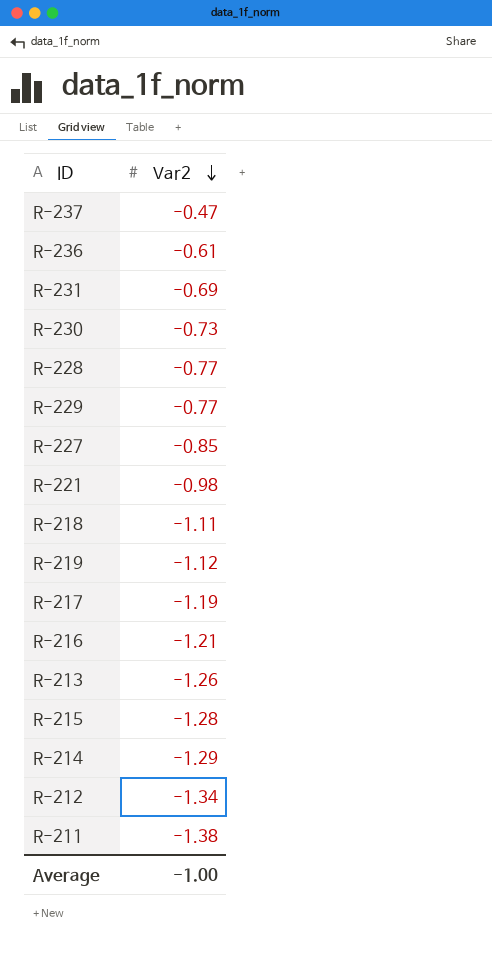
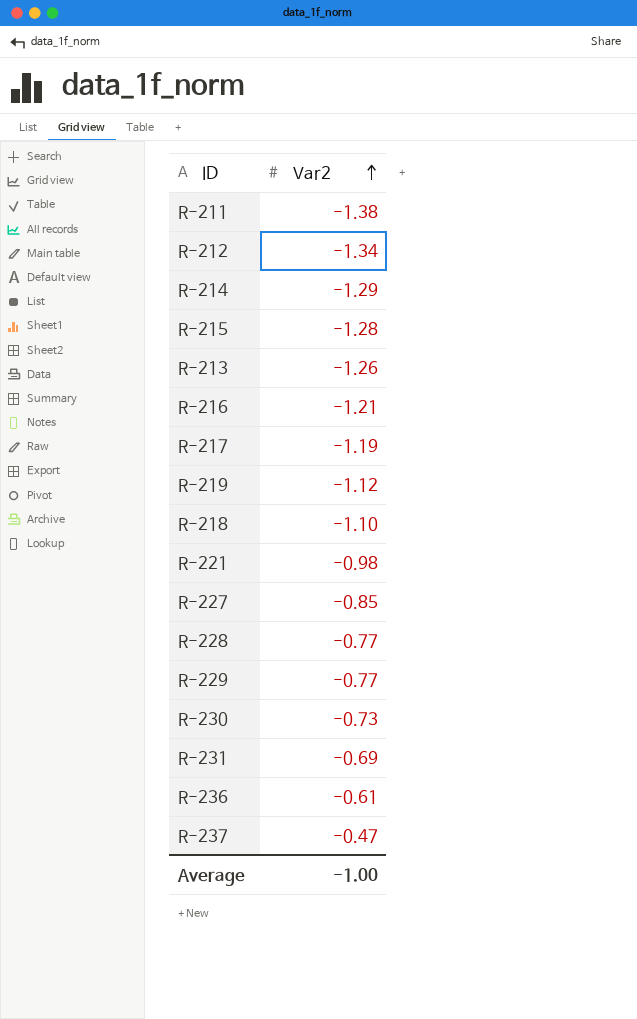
row order: Var2 descending -> Var2 ascending
R-218 | Var2: -1.11 -> -1.10

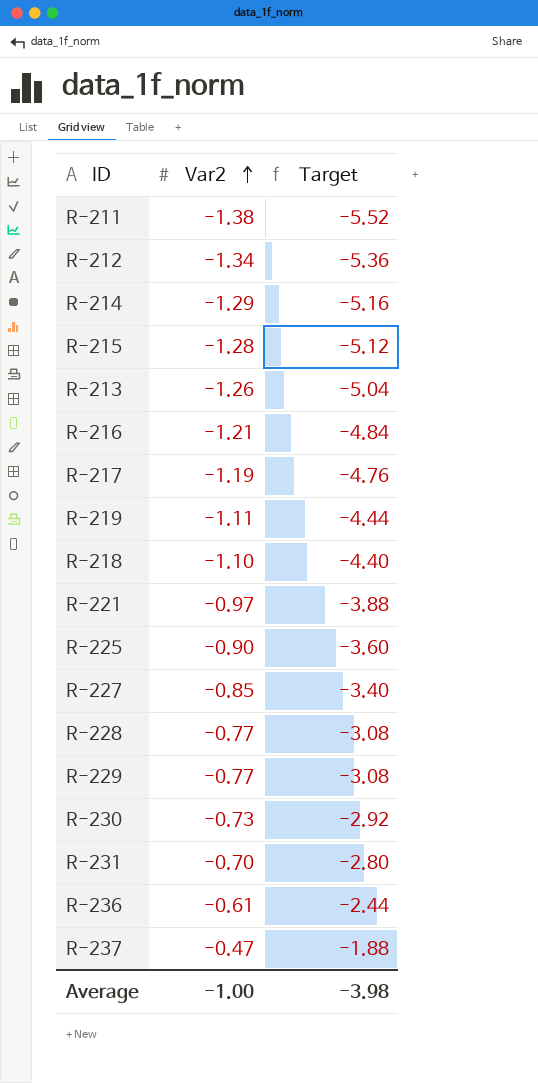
column Target | formula: none -> [Var2] * 4
R-219 | Var2: -1.12 -> -1.11
R-221 | Var2: -0.98 -> -0.97
row R-225: none -> -0.90 | -3.60
R-231 | Var2: -0.69 -> -0.70

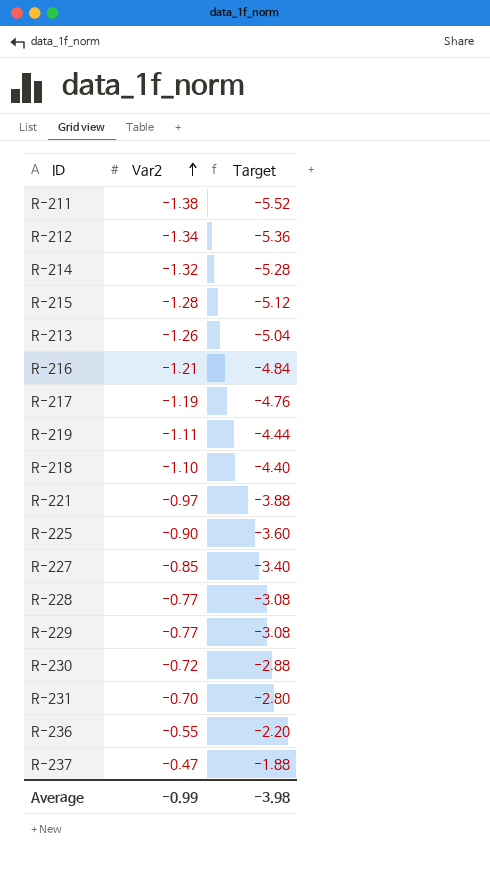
R-214 | Var2: -1.29 -> -1.32
R-214 | Target: -5.16 -> -5.28
R-230 | Var2: -0.73 -> -0.72
R-230 | Target: -2.92 -> -2.88
R-236 | Var2: -0.61 -> -0.55
R-236 | Target: -2.44 -> -2.20
Average | Var2: -1.00 -> -0.99

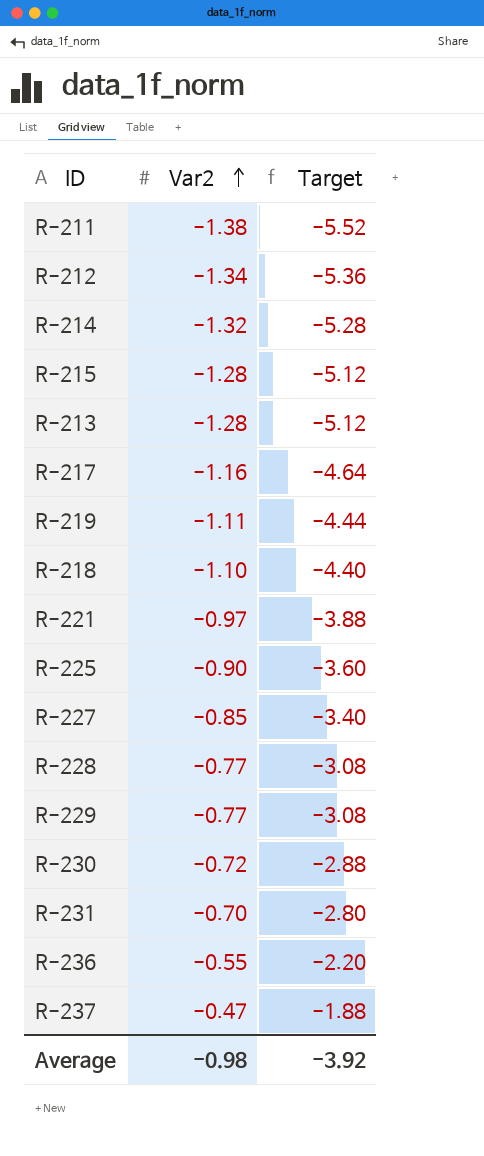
row R-216: -1.21 | -4.84 -> none
R-213 | Var2: -1.26 -> -1.28
R-213 | Target: -5.04 -> -5.12
R-217 | Var2: -1.19 -> -1.16
R-217 | Target: -4.76 -> -4.64
Average | Var2: -0.99 -> -0.98
Average | Target: -3.98 -> -3.92

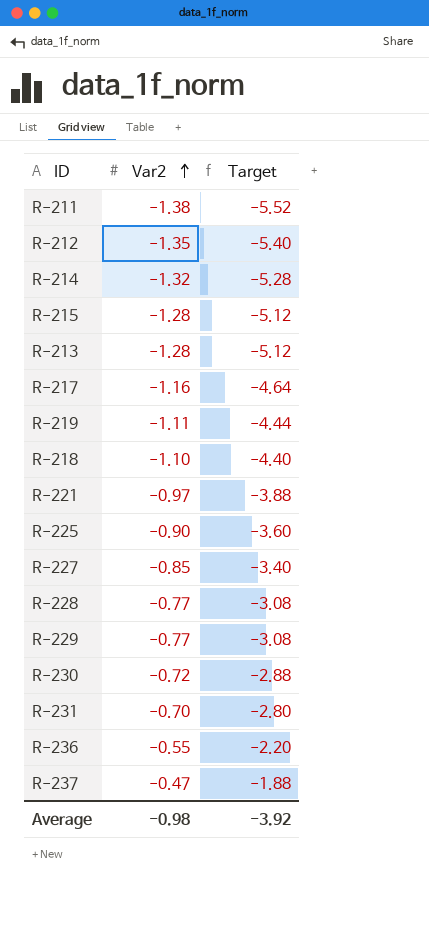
R-212 | Var2: -1.34 -> -1.35
R-212 | Target: -5.36 -> -5.40

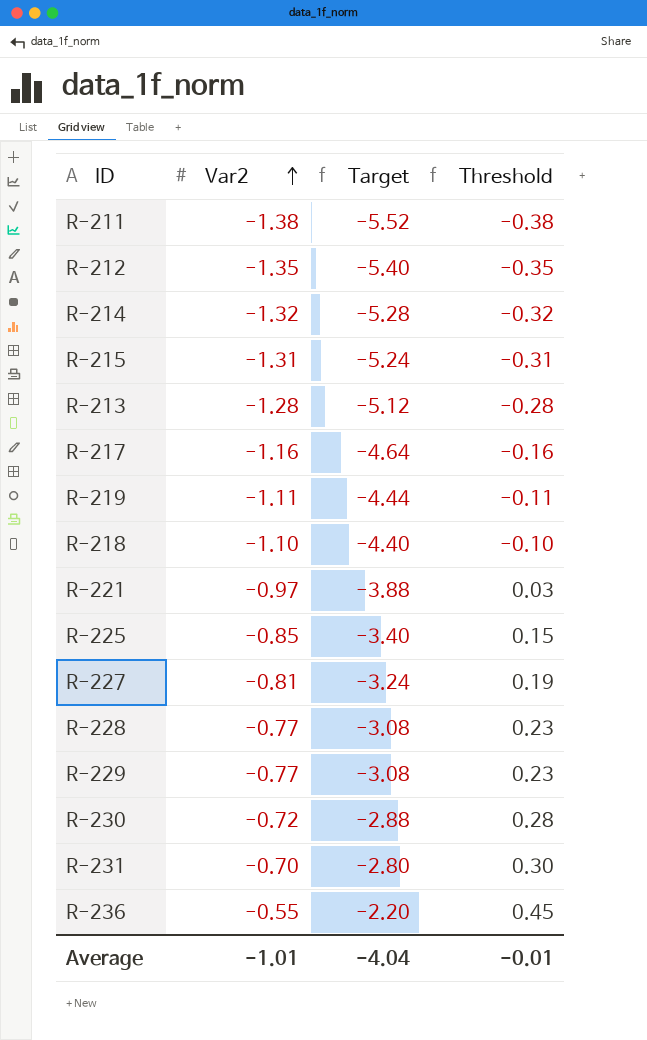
column Threshold | formula: none -> [Var2] + 1
row R-237: -0.47 | -1.88 -> none
R-215 | Var2: -1.28 -> -1.31
R-215 | Target: -5.12 -> -5.24
R-225 | Var2: -0.90 -> -0.85
R-225 | Target: -3.60 -> -3.40
R-227 | Var2: -0.85 -> -0.81
R-227 | Target: -3.40 -> -3.24
Average | Var2: -0.98 -> -1.01
Average | Target: -3.92 -> -4.04

